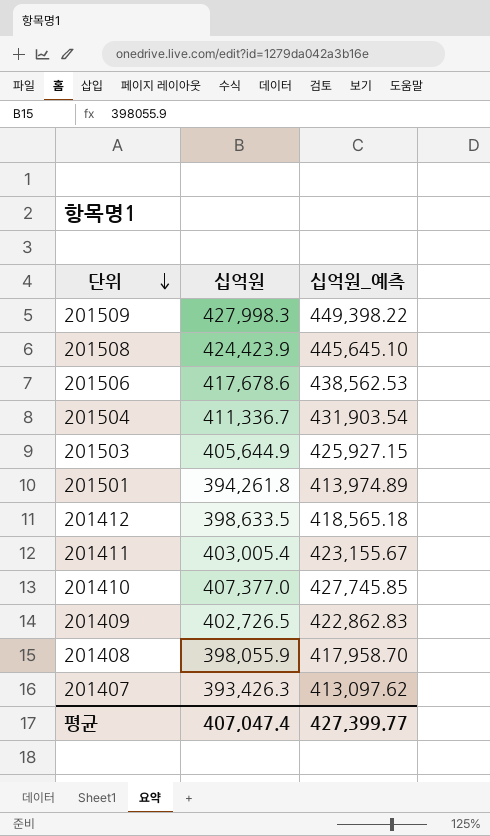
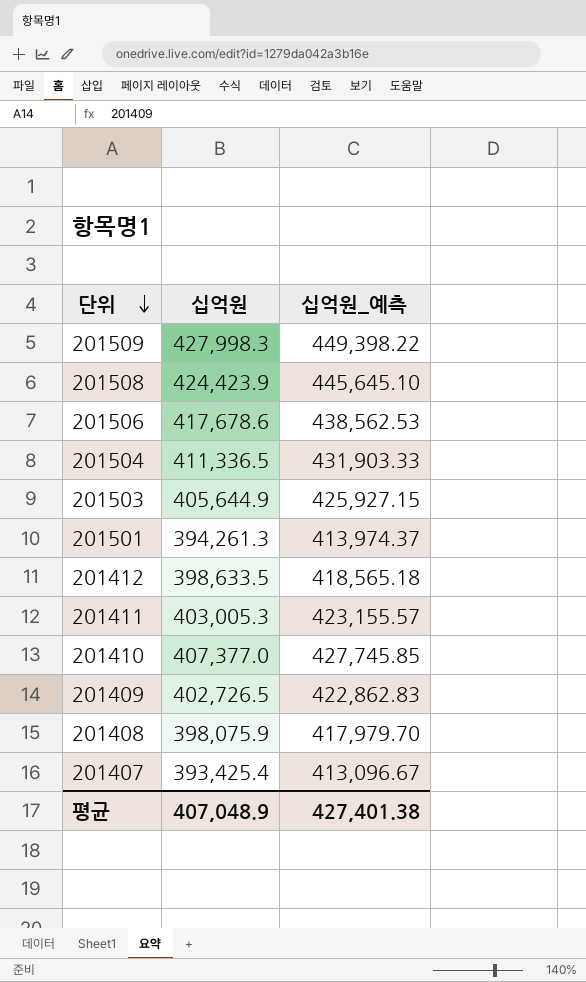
201504 | 십억원: 411,336.7 -> 411,336.5
201504 | 십억원_예측: 431,903.54 -> 431,903.33
201501 | 십억원: 394,261.8 -> 394,261.3
201501 | 십억원_예측: 413,974.89 -> 413,974.37
201411 | 십억원: 403,005.4 -> 403,005.3
201411 | 십억원_예측: 423,155.67 -> 423,155.57
201408 | 십억원: 398,055.9 -> 398,075.9
201408 | 십억원_예측: 417,958.70 -> 417,979.70
201407 | 십억원: 393,426.3 -> 393,425.4
201407 | 십억원_예측: 413,097.62 -> 413,096.67
평균 | 십억원: 407,047.4 -> 407,048.9
평균 | 십억원_예측: 427,399.77 -> 427,401.38

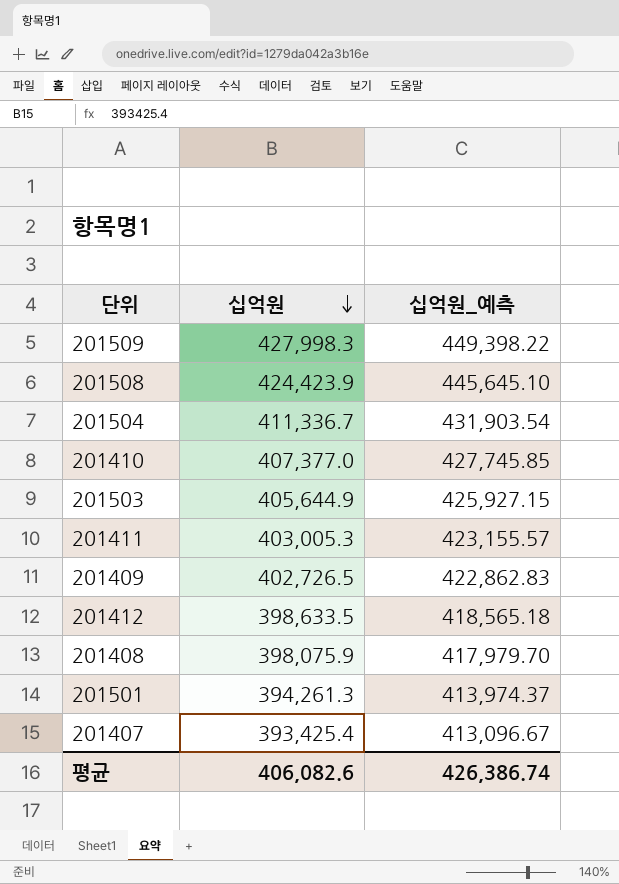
row order: 단위 descending -> 십억원 descending
row 201506: 417,678.6 | 438,562.53 -> none
201504 | 십억원: 411,336.5 -> 411,336.7
201504 | 십억원_예측: 431,903.33 -> 431,903.54
평균 | 십억원: 407,048.9 -> 406,082.6
평균 | 십억원_예측: 427,401.38 -> 426,386.74

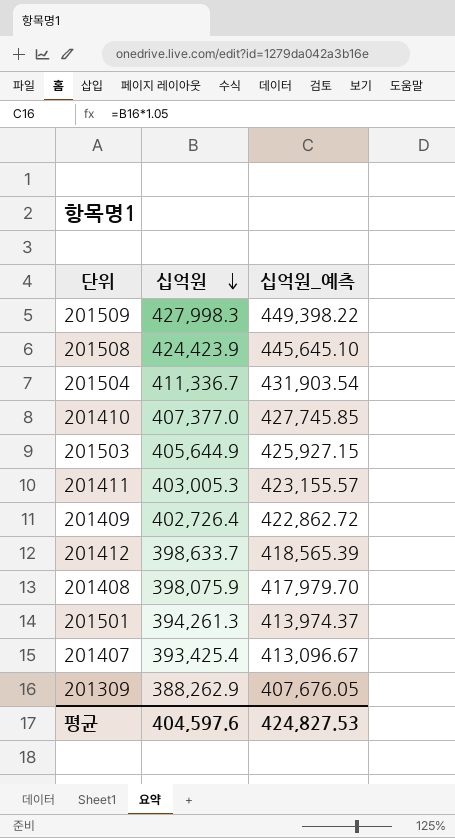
201409 | 십억원: 402,726.5 -> 402,726.4
201409 | 십억원_예측: 422,862.83 -> 422,862.72
201412 | 십억원: 398,633.5 -> 398,633.7
201412 | 십억원_예측: 418,565.18 -> 418,565.39
row 201309: none -> 388,262.9 | 407,676.05
평균 | 십억원: 406,082.6 -> 404,597.6
평균 | 십억원_예측: 426,386.74 -> 424,827.53

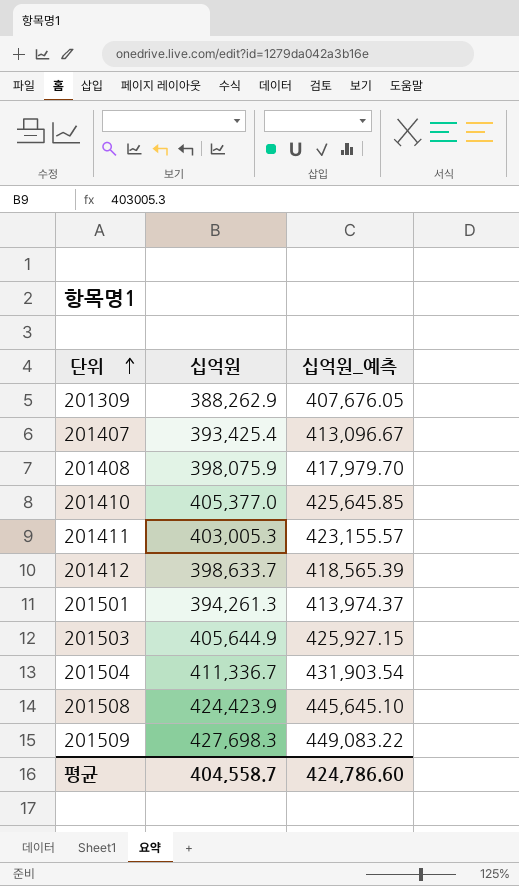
row order: 십억원 descending -> 단위 ascending
row 201409: 402,726.4 | 422,862.72 -> none
201410 | 십억원: 407,377.0 -> 405,377.0
201410 | 십억원_예측: 427,745.85 -> 425,645.85
201509 | 십억원: 427,998.3 -> 427,698.3
201509 | 십억원_예측: 449,398.22 -> 449,083.22
평균 | 십억원: 404,597.6 -> 404,558.7
평균 | 십억원_예측: 424,827.53 -> 424,786.60

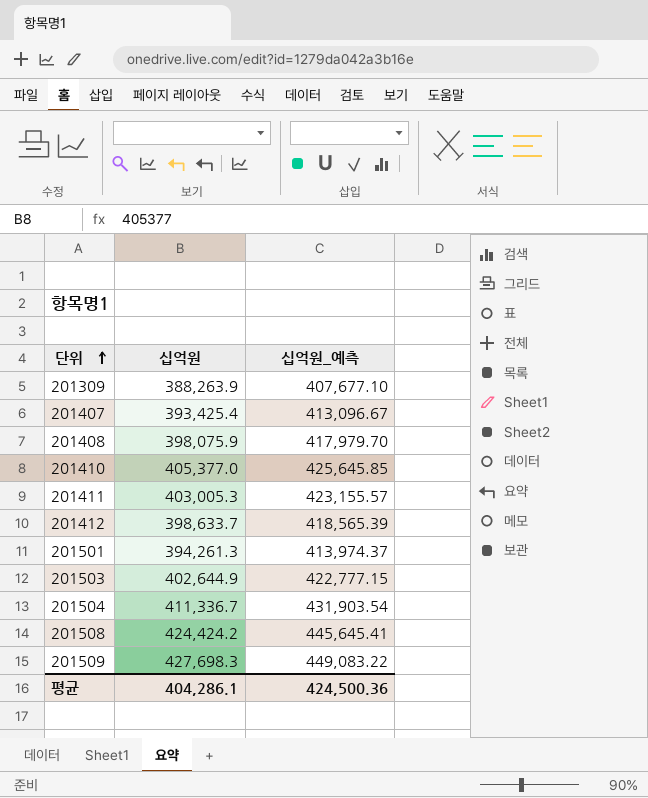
201309 | 십억원: 388,262.9 -> 388,263.9
201309 | 십억원_예측: 407,676.05 -> 407,677.10
201503 | 십억원: 405,644.9 -> 402,644.9
201503 | 십억원_예측: 425,927.15 -> 422,777.15
201508 | 십억원: 424,423.9 -> 424,424.2
201508 | 십억원_예측: 445,645.10 -> 445,645.41
평균 | 십억원: 404,558.7 -> 404,286.1
평균 | 십억원_예측: 424,786.60 -> 424,500.36

